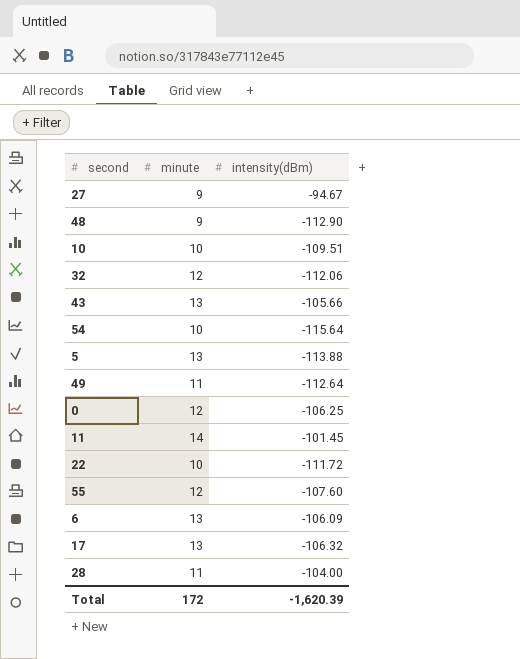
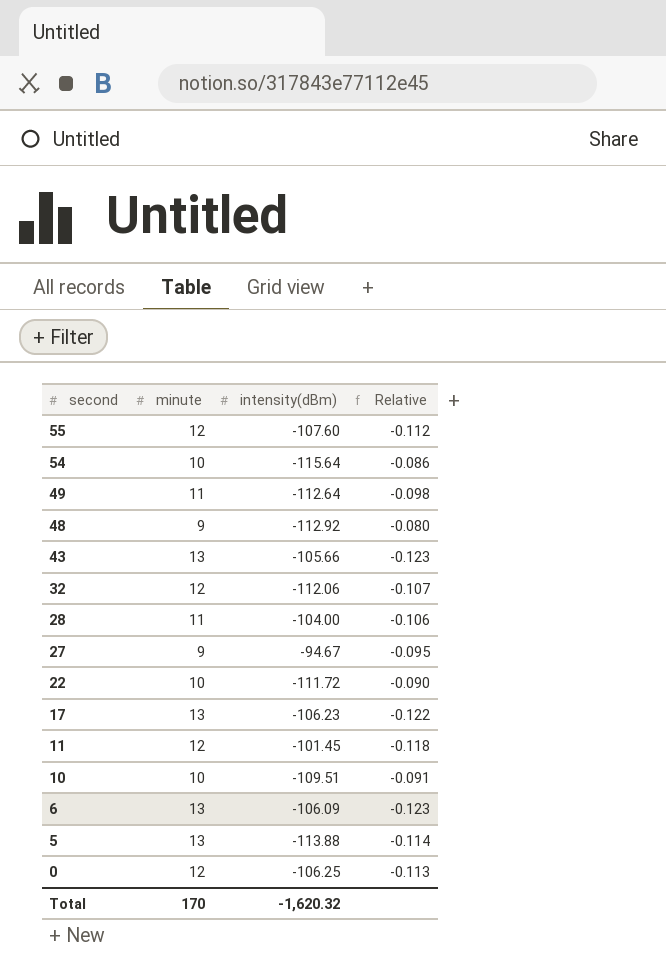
row order: none -> second descending
column Relative | formula: none -> [minute] / [intensity(dBm)]
48 | intensity(dBm): -112.90 -> -112.92
17 | intensity(dBm): -106.32 -> -106.23
11 | minute: 14 -> 12
Total | minute: 172 -> 170
Total | intensity(dBm): -1,620.39 -> -1,620.32

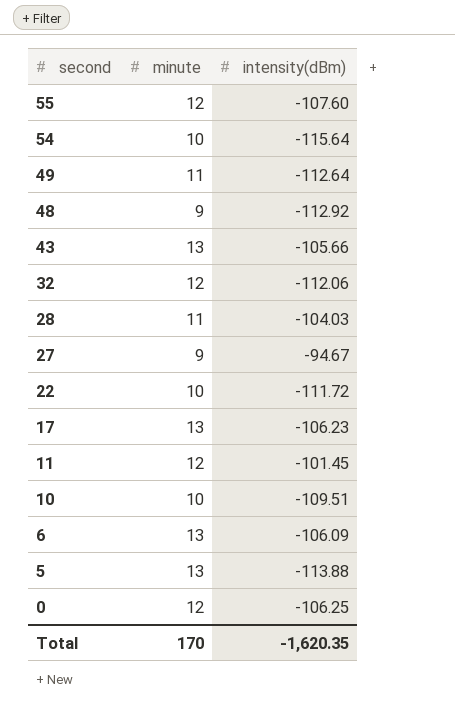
column Relative | formula: [minute] / [intensity(dBm)] -> none
28 | intensity(dBm): -104.00 -> -104.03
Total | intensity(dBm): -1,620.32 -> -1,620.35

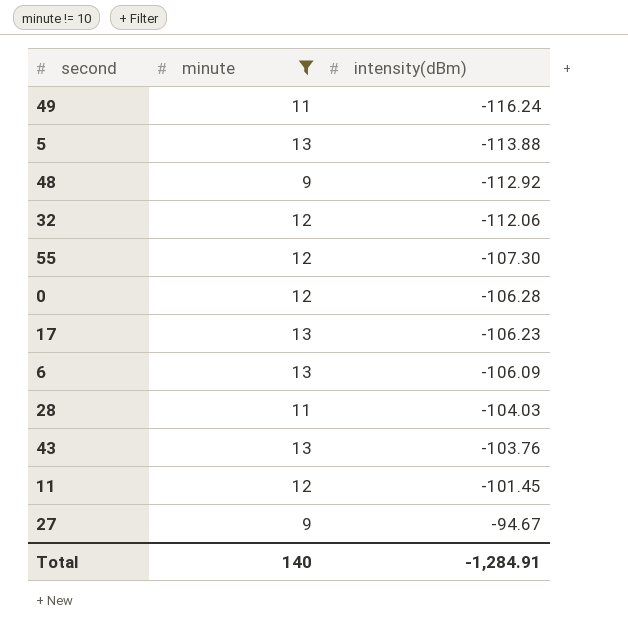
filter: none -> minute != 10
row order: second descending -> intensity(dBm) ascending
49 | intensity(dBm): -112.64 -> -116.24
55 | intensity(dBm): -107.60 -> -107.30
0 | intensity(dBm): -106.25 -> -106.28
43 | intensity(dBm): -105.66 -> -103.76
Total | minute: 170 -> 140
Total | intensity(dBm): -1,620.35 -> -1,284.91

